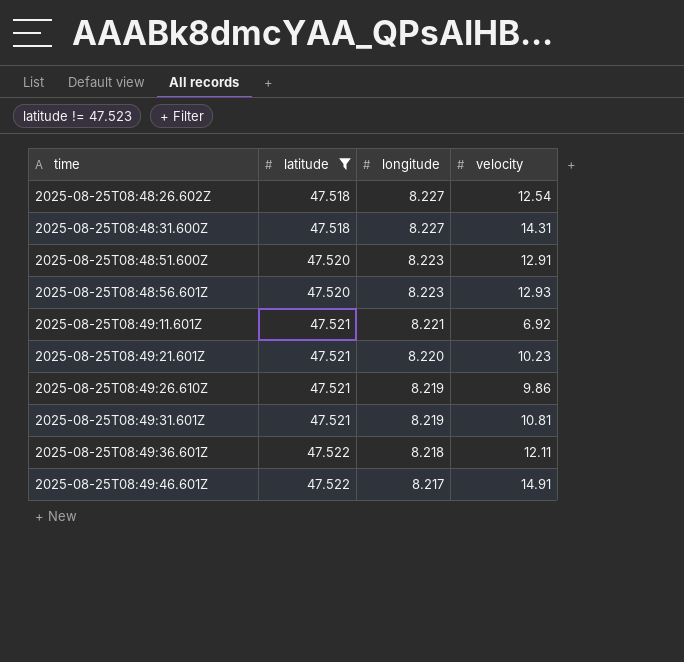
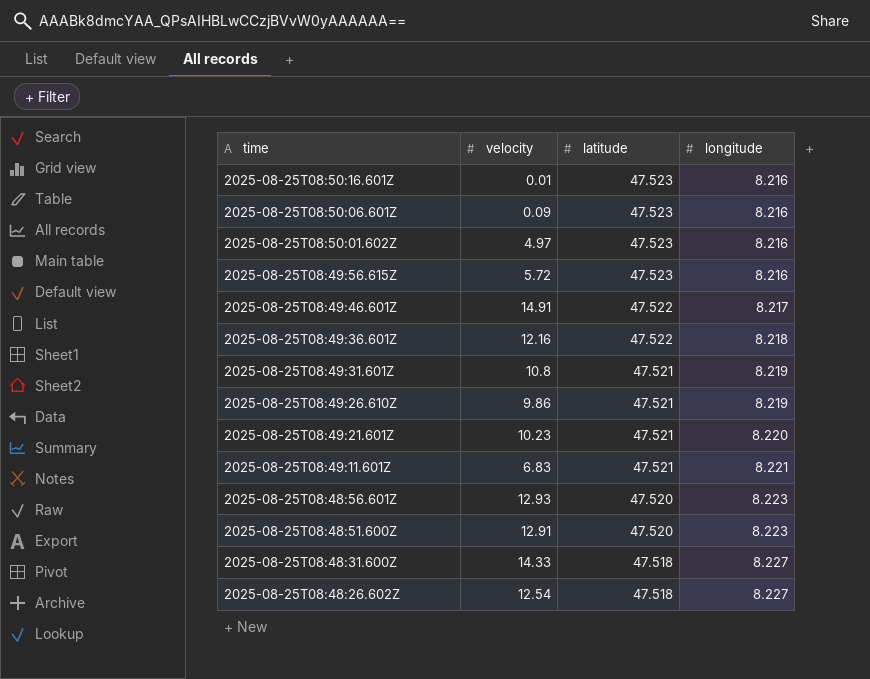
filter: latitude != 47.523 -> none
row order: time ascending -> time descending
column velocity | position: 4 -> 2
2025-08-25T08:49:36.601Z | velocity: 12.11 -> 12.16
2025-08-25T08:49:31.601Z | velocity: 10.81 -> 10.8
2025-08-25T08:49:11.601Z | velocity: 6.92 -> 6.83
2025-08-25T08:48:31.600Z | velocity: 14.31 -> 14.33

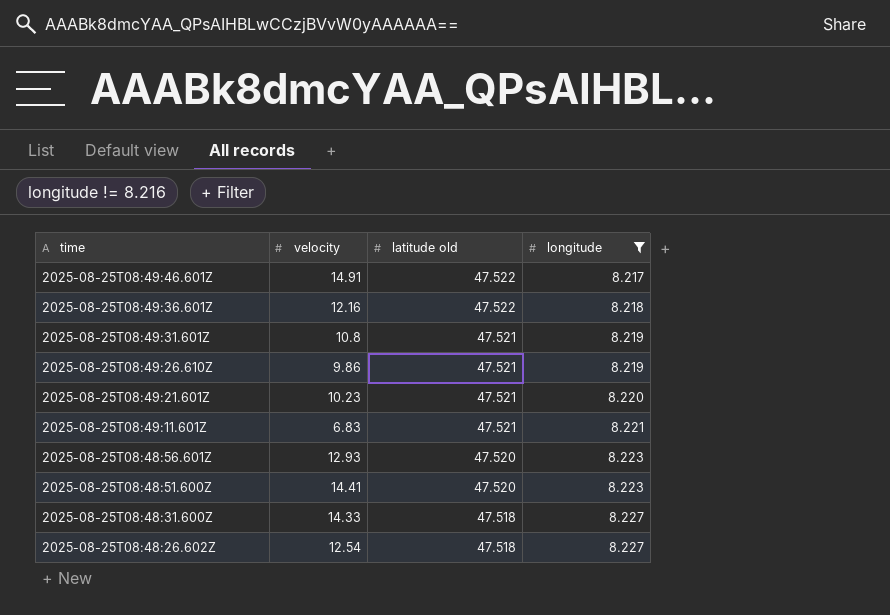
filter: none -> longitude != 8.216
column name: latitude -> latitude old
2025-08-25T08:48:51.600Z | velocity: 12.91 -> 14.41

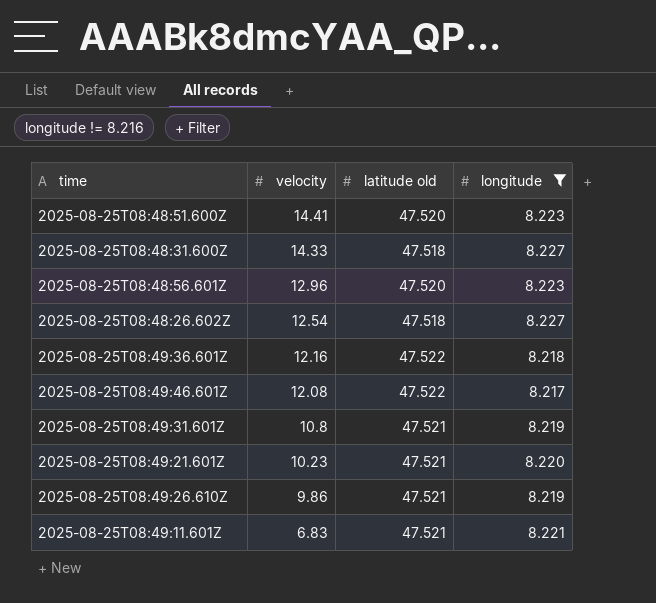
row order: time descending -> velocity descending
2025-08-25T08:48:56.601Z | velocity: 12.93 -> 12.96
2025-08-25T08:49:46.601Z | velocity: 14.91 -> 12.08

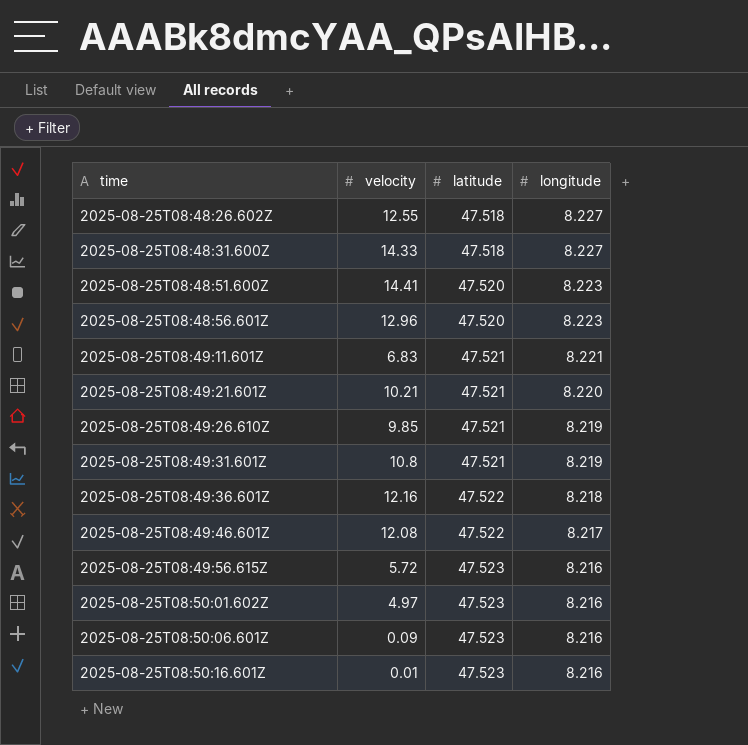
filter: longitude != 8.216 -> none
row order: velocity descending -> time ascending
column name: latitude old -> latitude
2025-08-25T08:48:26.602Z | velocity: 12.54 -> 12.55
2025-08-25T08:49:21.601Z | velocity: 10.23 -> 10.21
2025-08-25T08:49:26.610Z | velocity: 9.86 -> 9.85

